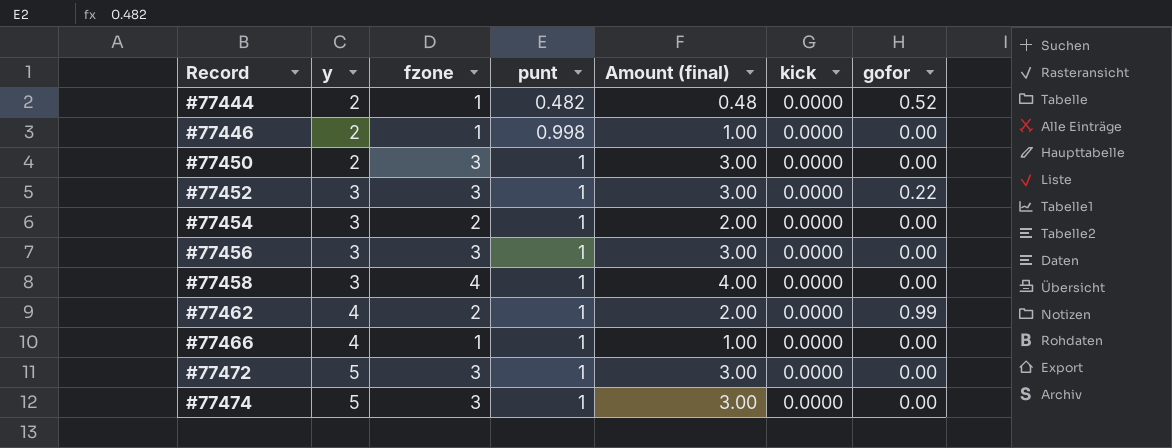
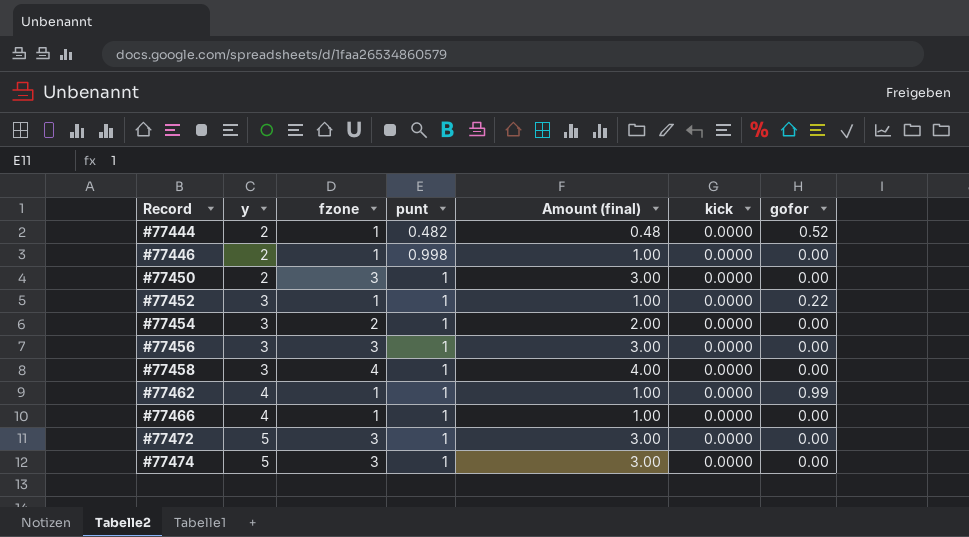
#77452 | fzone: 3 -> 1
#77452 | Amount (final): 3.00 -> 1.00
#77462 | fzone: 2 -> 1
#77462 | Amount (final): 2.00 -> 1.00

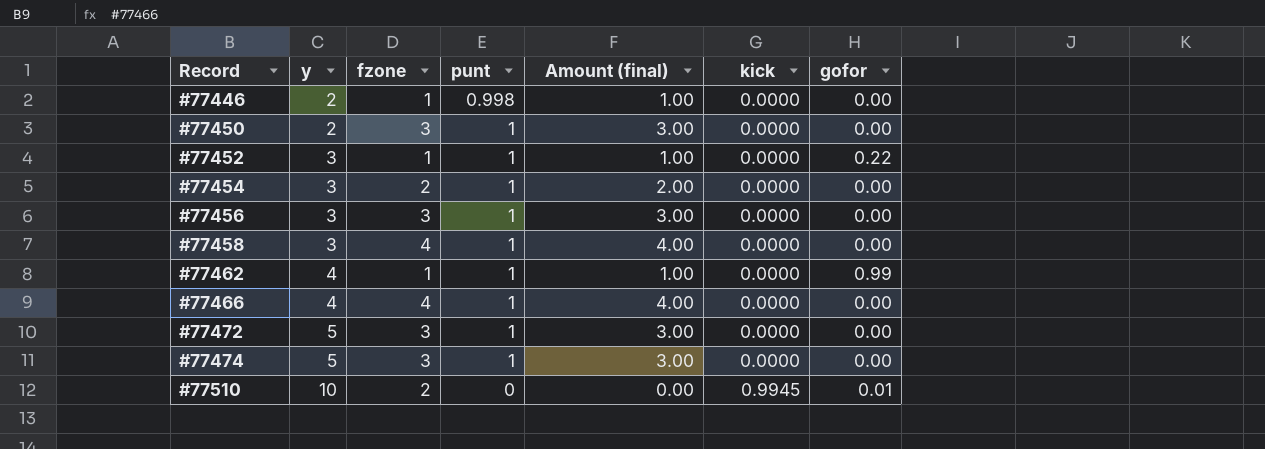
row #77444: 2 | 1 | 0.482 | 0.48 | 0.0000 | 0.52 -> none
#77466 | fzone: 1 -> 4
#77466 | Amount (final): 1.00 -> 4.00
row #77510: none -> 10 | 2 | 0 | 0.00 | 0.9945 | 0.01

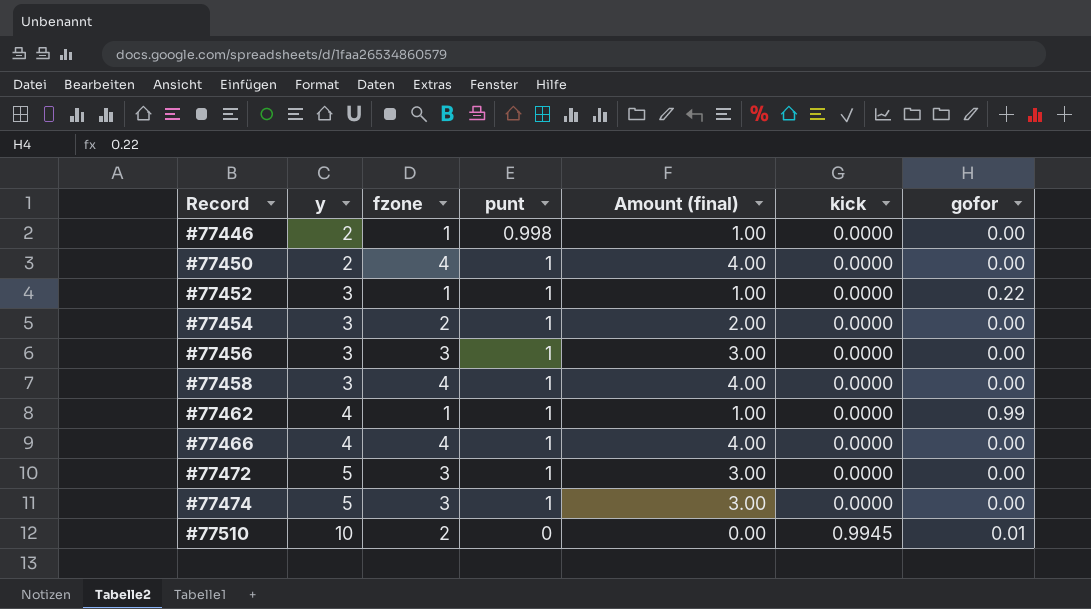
#77450 | fzone: 3 -> 4
#77450 | Amount (final): 3.00 -> 4.00

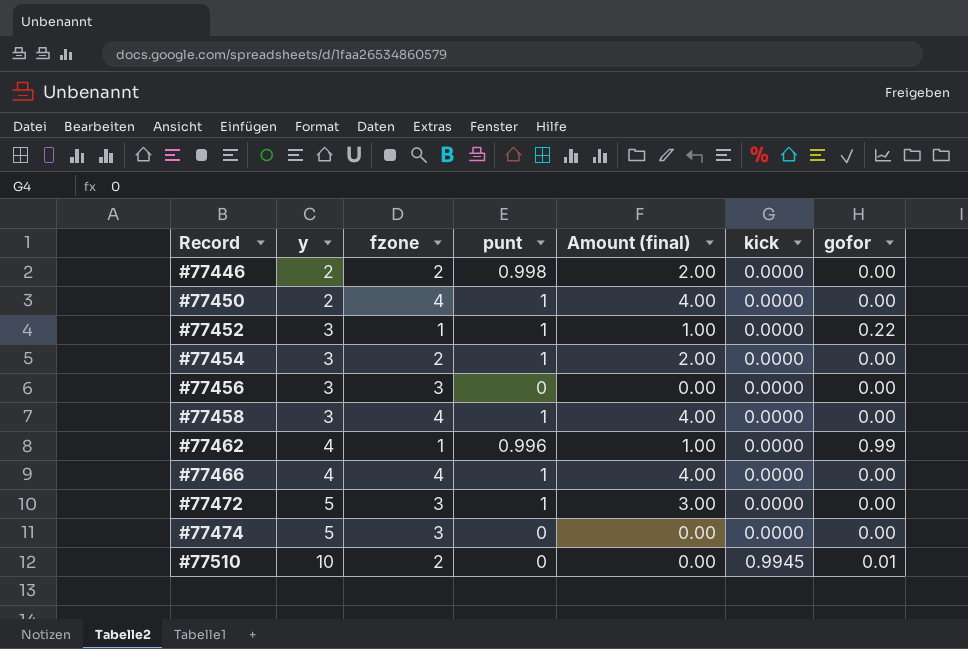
#77446 | fzone: 1 -> 2
#77446 | Amount (final): 1.00 -> 2.00
#77456 | punt: 1 -> 0
#77456 | Amount (final): 3.00 -> 0.00
#77462 | punt: 1 -> 0.996
#77474 | punt: 1 -> 0
#77474 | Amount (final): 3.00 -> 0.00

